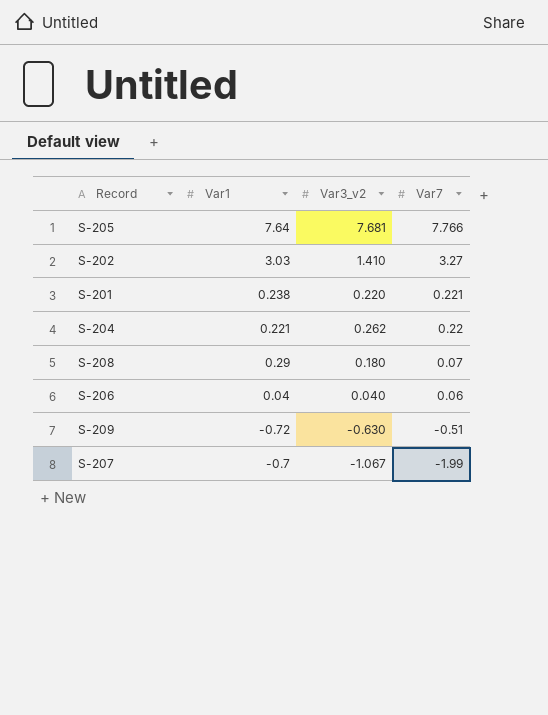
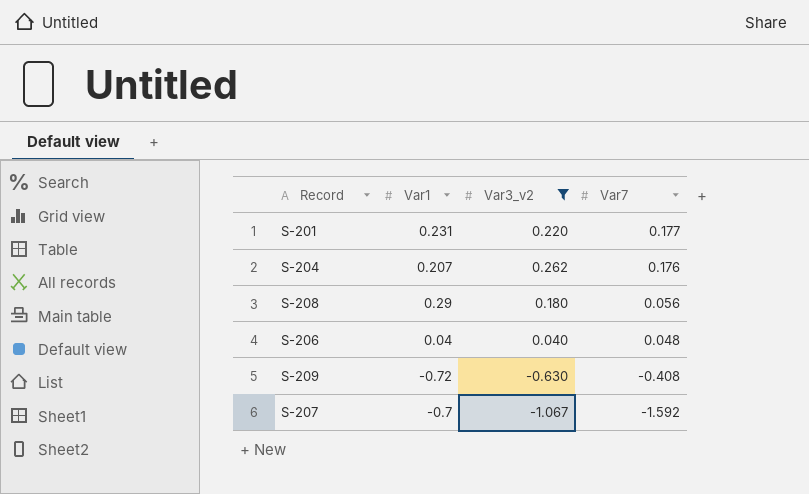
filter: none -> Var3_v2 <= 0.262
S-201 | Var1: 0.238 -> 0.231
S-201 | Var7: 0.221 -> 0.177
S-204 | Var1: 0.221 -> 0.207
S-204 | Var7: 0.22 -> 0.176
S-208 | Var7: 0.07 -> 0.056
S-206 | Var7: 0.06 -> 0.048
S-209 | Var7: -0.51 -> -0.408
S-207 | Var7: -1.99 -> -1.592

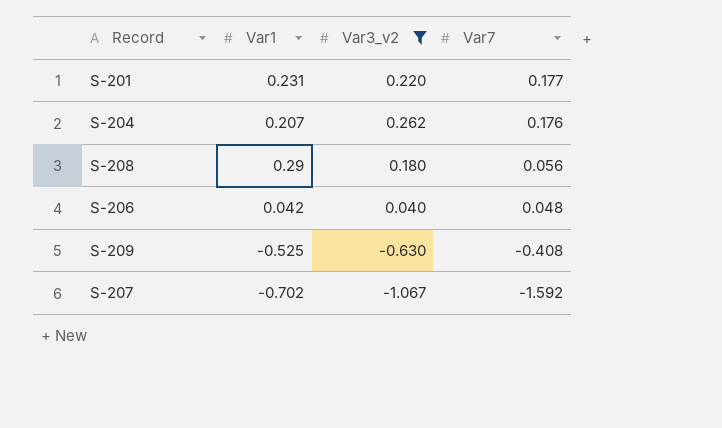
S-206 | Var1: 0.04 -> 0.042
S-209 | Var1: -0.72 -> -0.525
S-207 | Var1: -0.7 -> -0.702

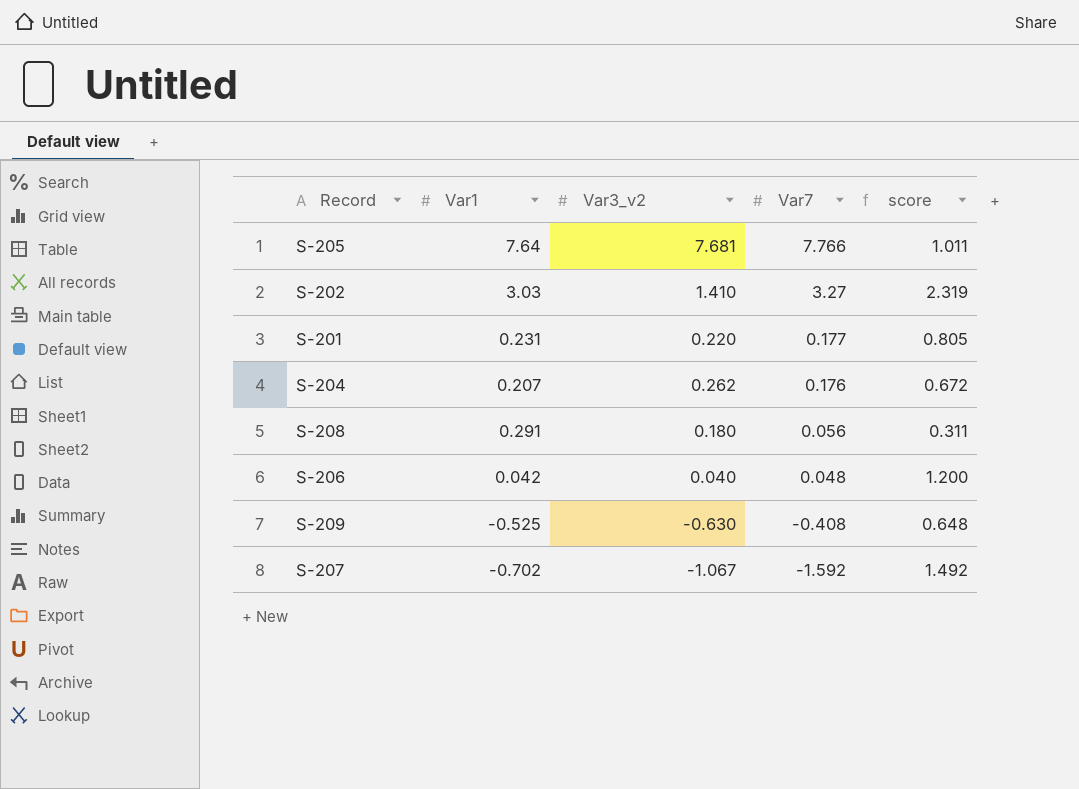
filter: Var3_v2 <= 0.262 -> none
column score | formula: none -> [Var7] / [Var3_v2]
S-208 | Var1: 0.29 -> 0.291

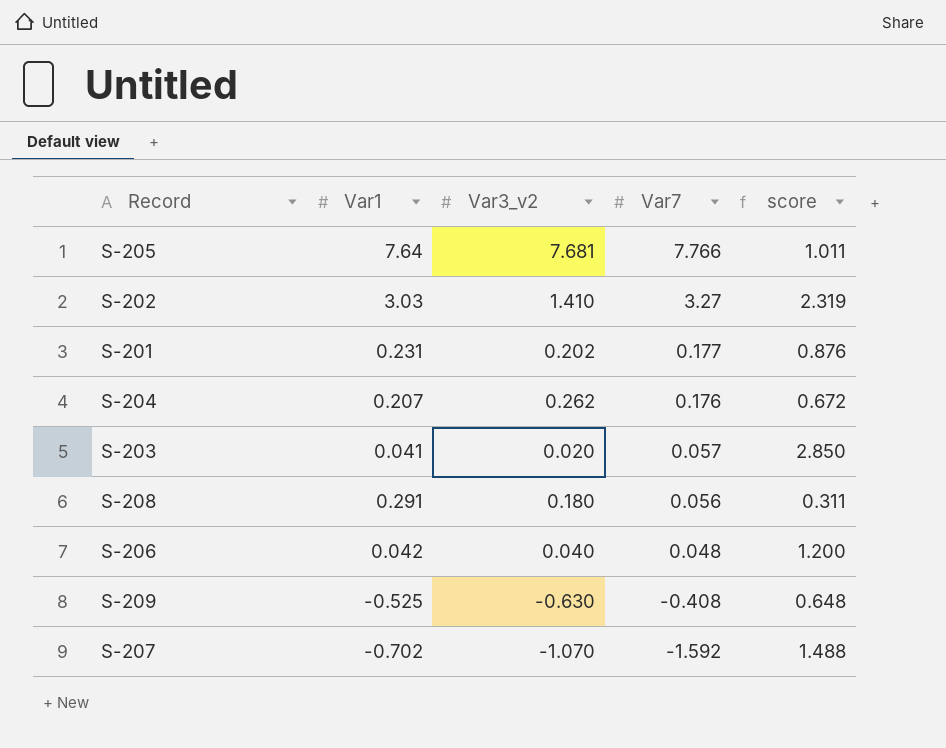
S-201 | Var3_v2: 0.220 -> 0.202
S-201 | score: 0.805 -> 0.876
row S-203: none -> 0.041 | 0.020 | 0.057 | 2.850
S-207 | Var3_v2: -1.067 -> -1.070
S-207 | score: 1.492 -> 1.488

